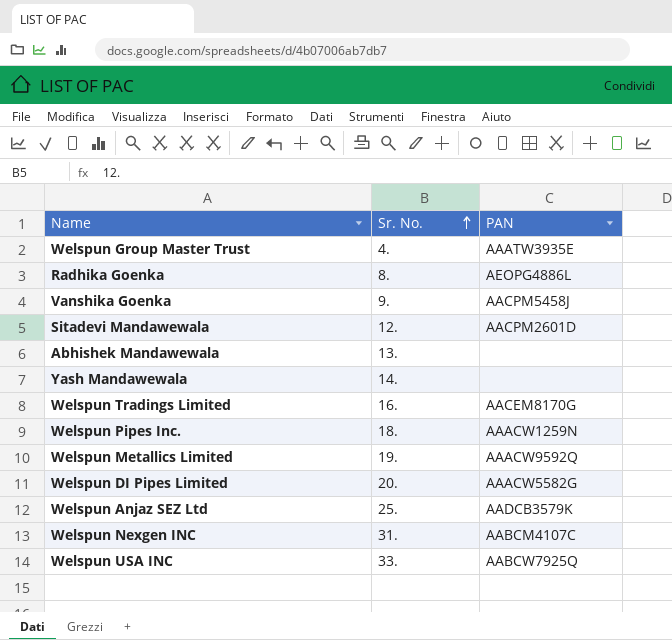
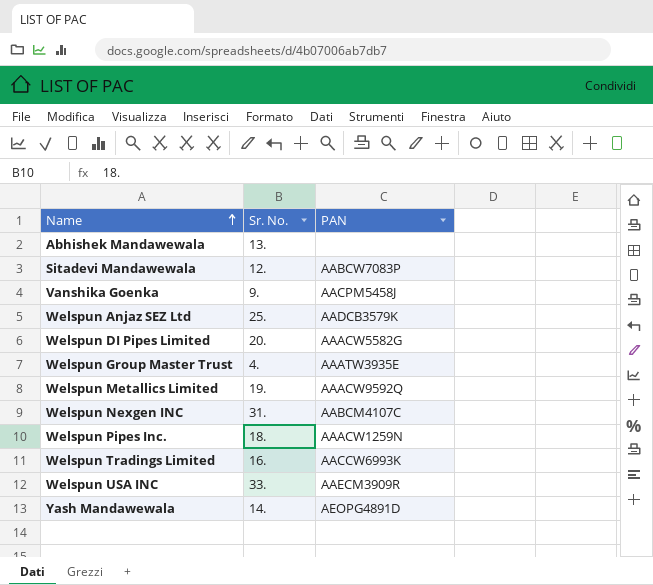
row order: Sr. No. ascending -> Name ascending
row Radhika Goenka: 8. | AEOPG4886L -> none
Sitadevi Mandawewala | PAN: AACPM2601D -> AABCW7083P
Welspun Tradings Limited | PAN: AACEM8170G -> AACCW6993K
Welspun USA INC | PAN: AABCW7925Q -> AAECM3909R
Yash Mandawewala | PAN: none -> AEOPG4891D

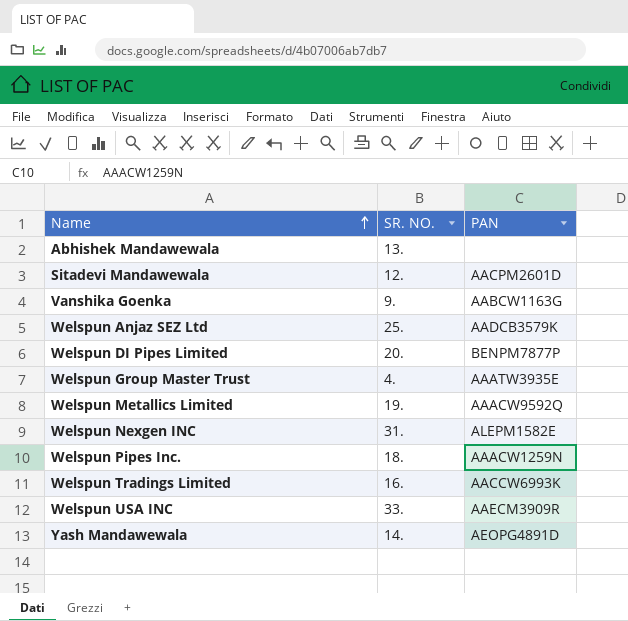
column name: Sr. No. -> SR. NO.
Sitadevi Mandawewala | PAN: AABCW7083P -> AACPM2601D
Vanshika Goenka | PAN: AACPM5458J -> AABCW1163G
Welspun DI Pipes Limited | PAN: AAACW5582G -> BENPM7877P
Welspun Nexgen INC | PAN: AABCM4107C -> ALEPM1582E

